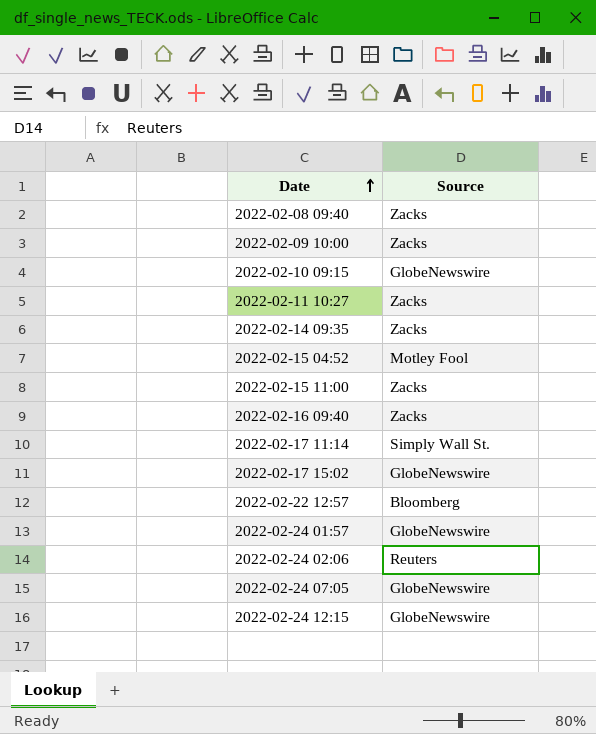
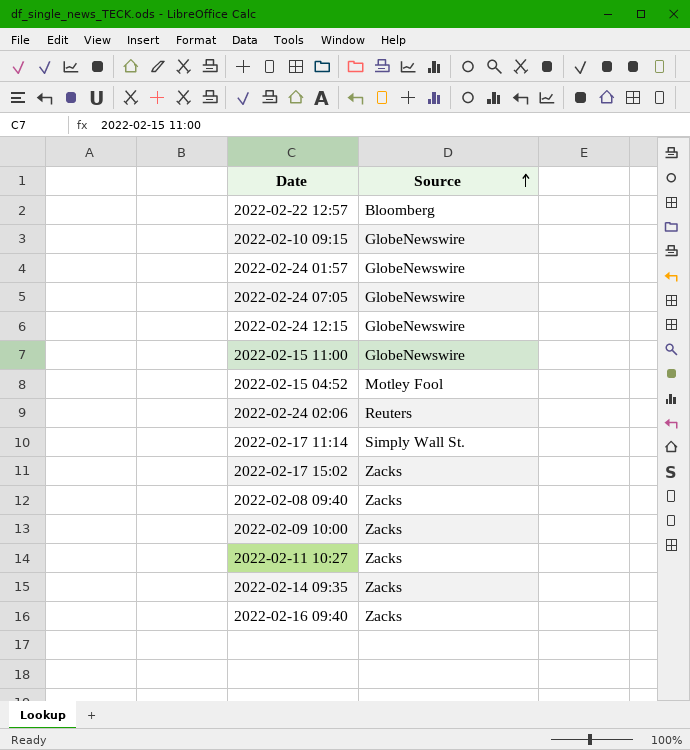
row order: Date ascending -> Source ascending
2022-02-15 11:00 | Source: Zacks -> GlobeNewswire
2022-02-17 15:02 | Source: GlobeNewswire -> Zacks

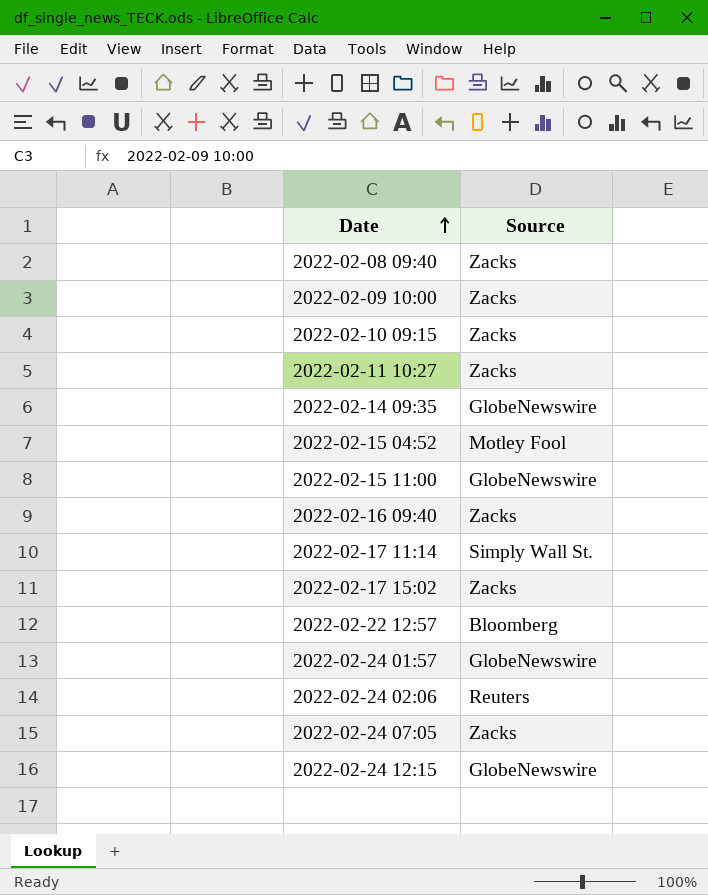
row order: Source ascending -> Date ascending
2022-02-10 09:15 | Source: GlobeNewswire -> Zacks
2022-02-14 09:35 | Source: Zacks -> GlobeNewswire
2022-02-24 07:05 | Source: GlobeNewswire -> Zacks

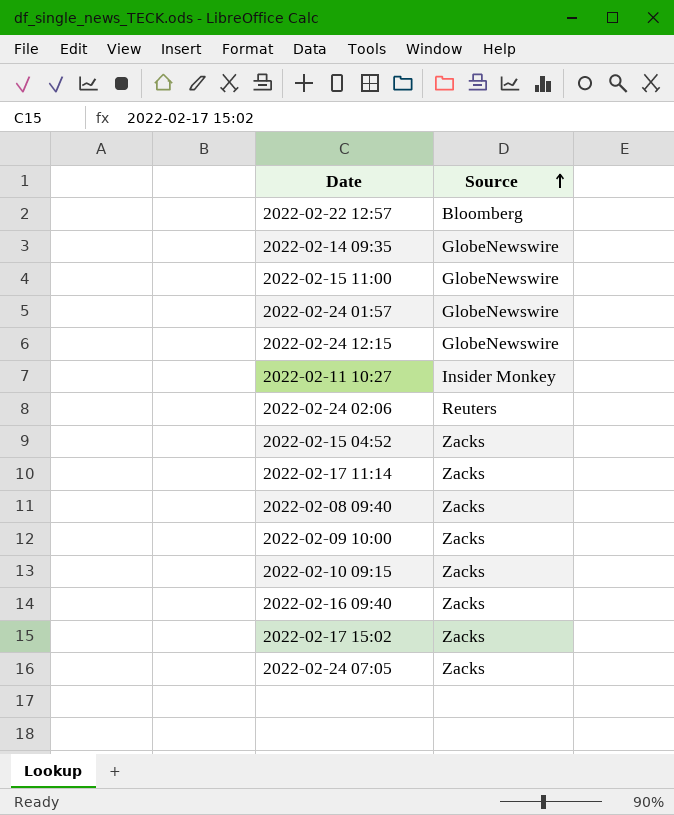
row order: Date ascending -> Source ascending
2022-02-11 10:27 | Source: Zacks -> Insider Monkey
2022-02-15 04:52 | Source: Motley Fool -> Zacks
2022-02-17 11:14 | Source: Simply Wall St. -> Zacks

